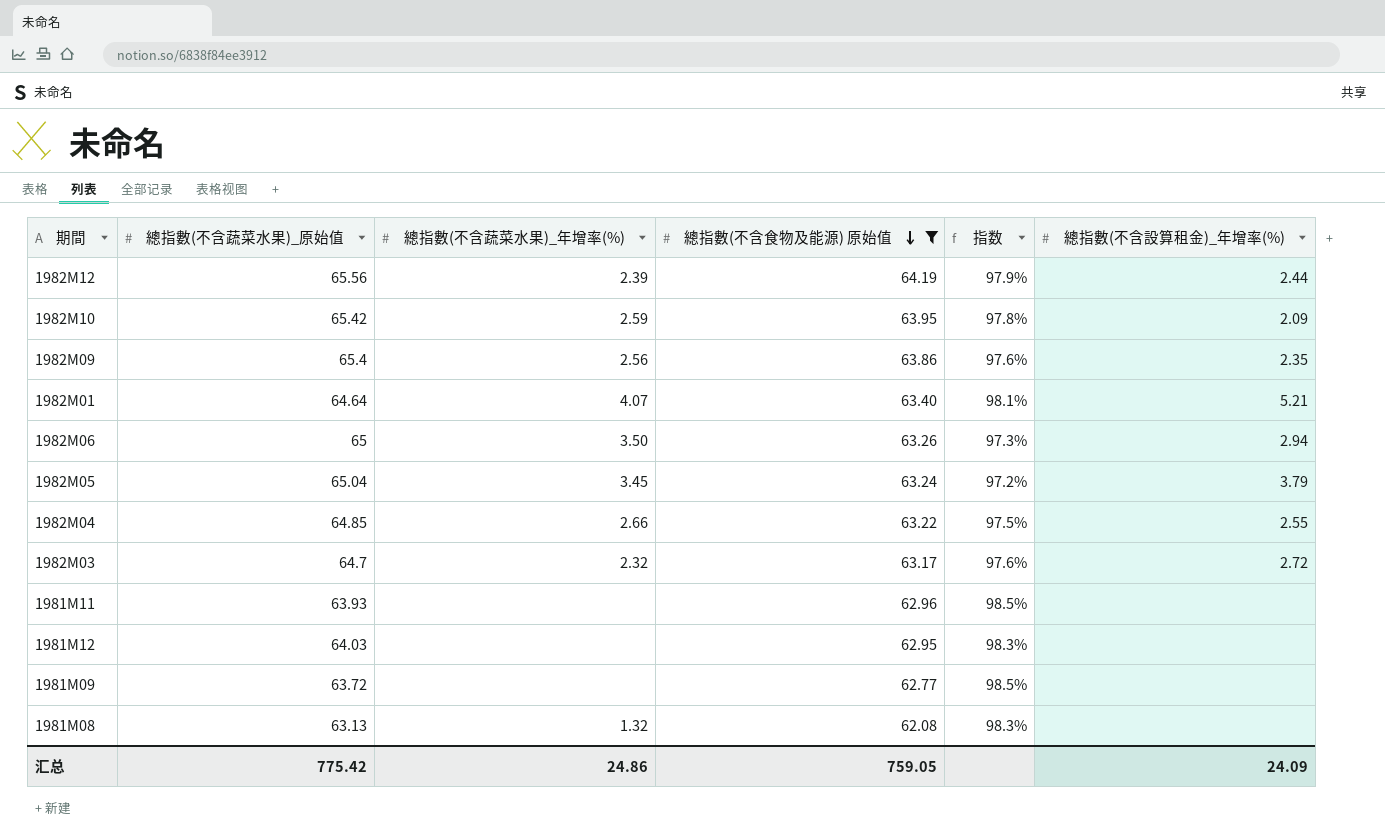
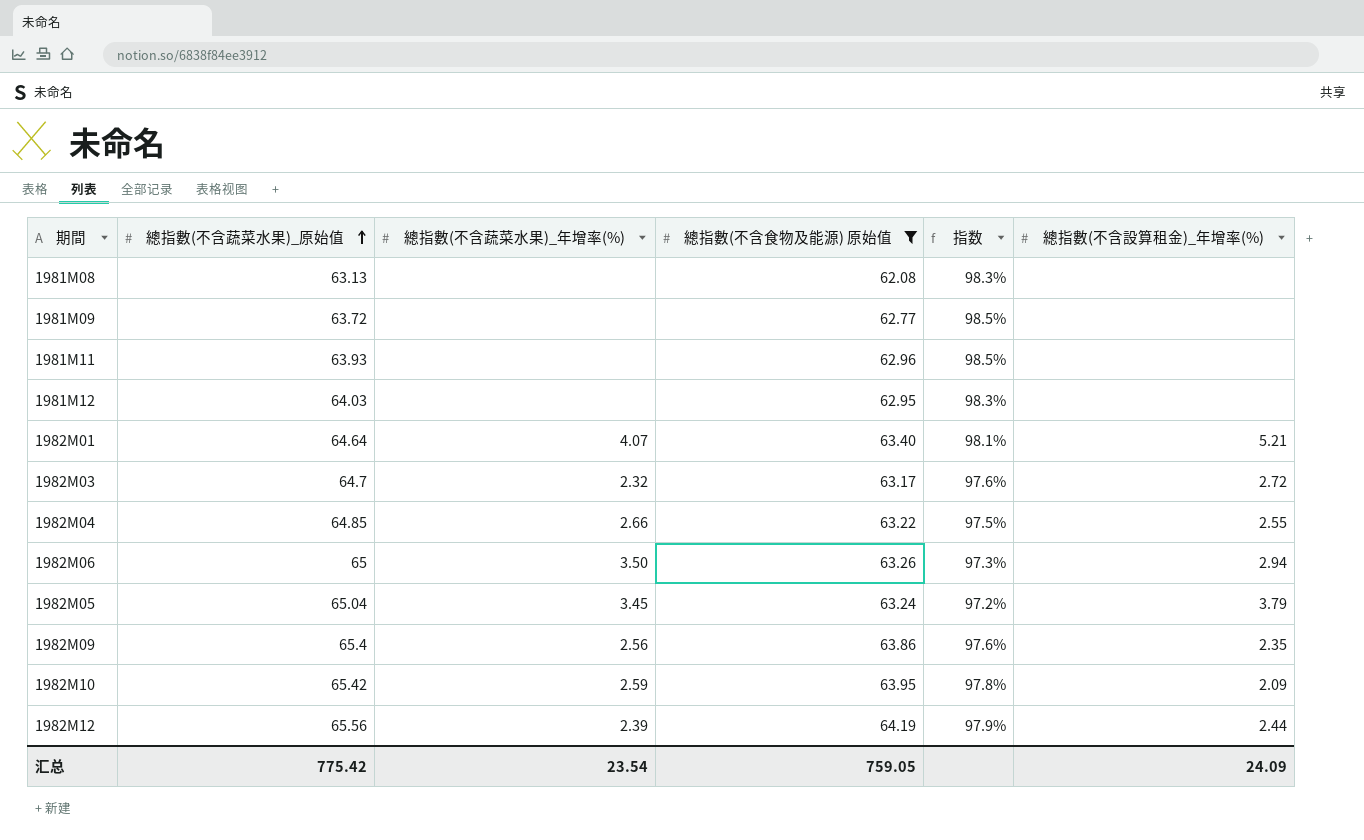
row order: 總指數(不含食物及能源) 原始值 descending -> 總指數(不含蔬菜水果)_原始值 ascending
1981M08 | 總指數(不含蔬菜水果)_年增率(%): 1.32 -> none
汇总 | 總指數(不含蔬菜水果)_年增率(%): 24.86 -> 23.54

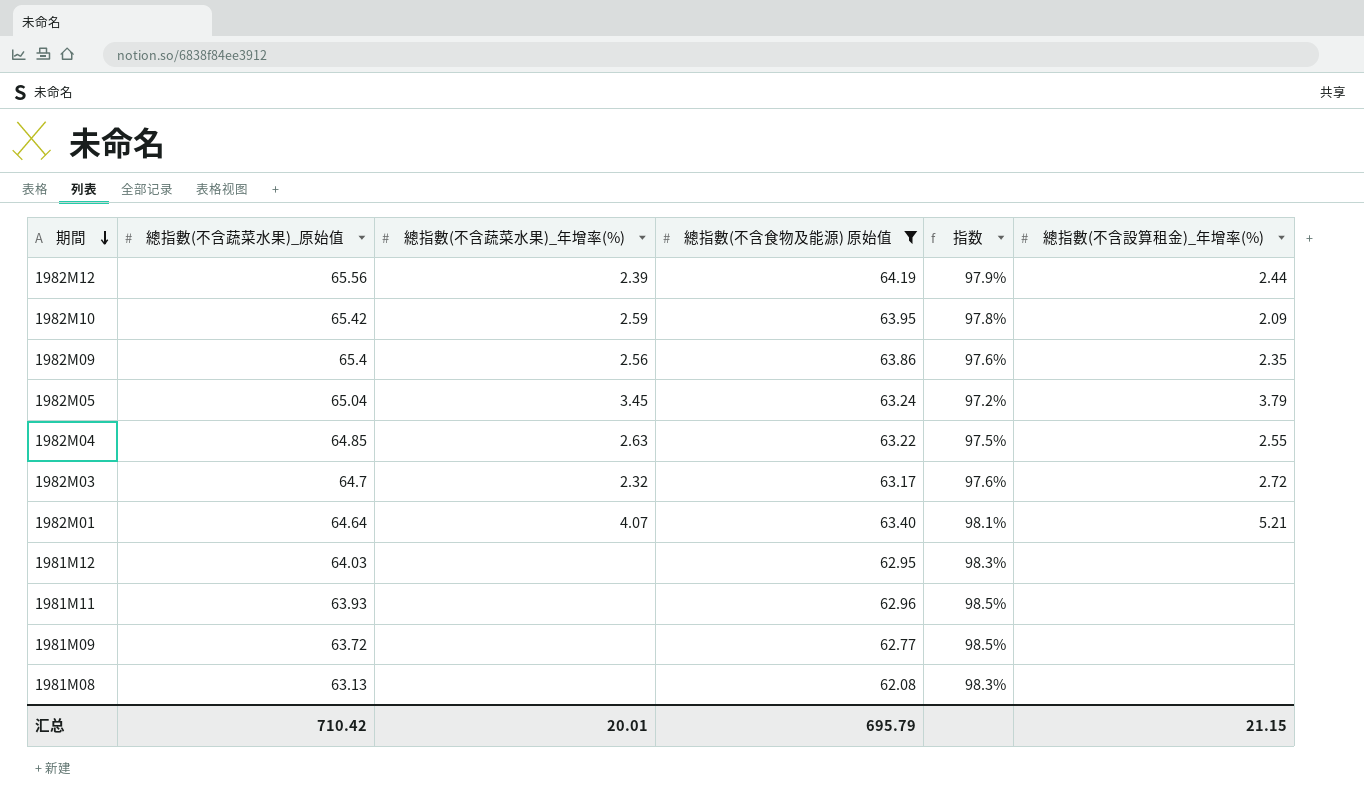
row order: 總指數(不含蔬菜水果)_原始值 ascending -> 期間 descending
row 1982M06: 65 | 3.50 | 63.26 | 97.3% | 2.94 -> none
1982M04 | 總指數(不含蔬菜水果)_年增率(%): 2.66 -> 2.63
汇总 | 總指數(不含蔬菜水果)_原始值: 775.42 -> 710.42
汇总 | 總指數(不含蔬菜水果)_年增率(%): 23.54 -> 20.01
汇总 | 總指數(不含食物及能源) 原始值: 759.05 -> 695.79
汇总 | 總指數(不含設算租金)_年增率(%): 24.09 -> 21.15

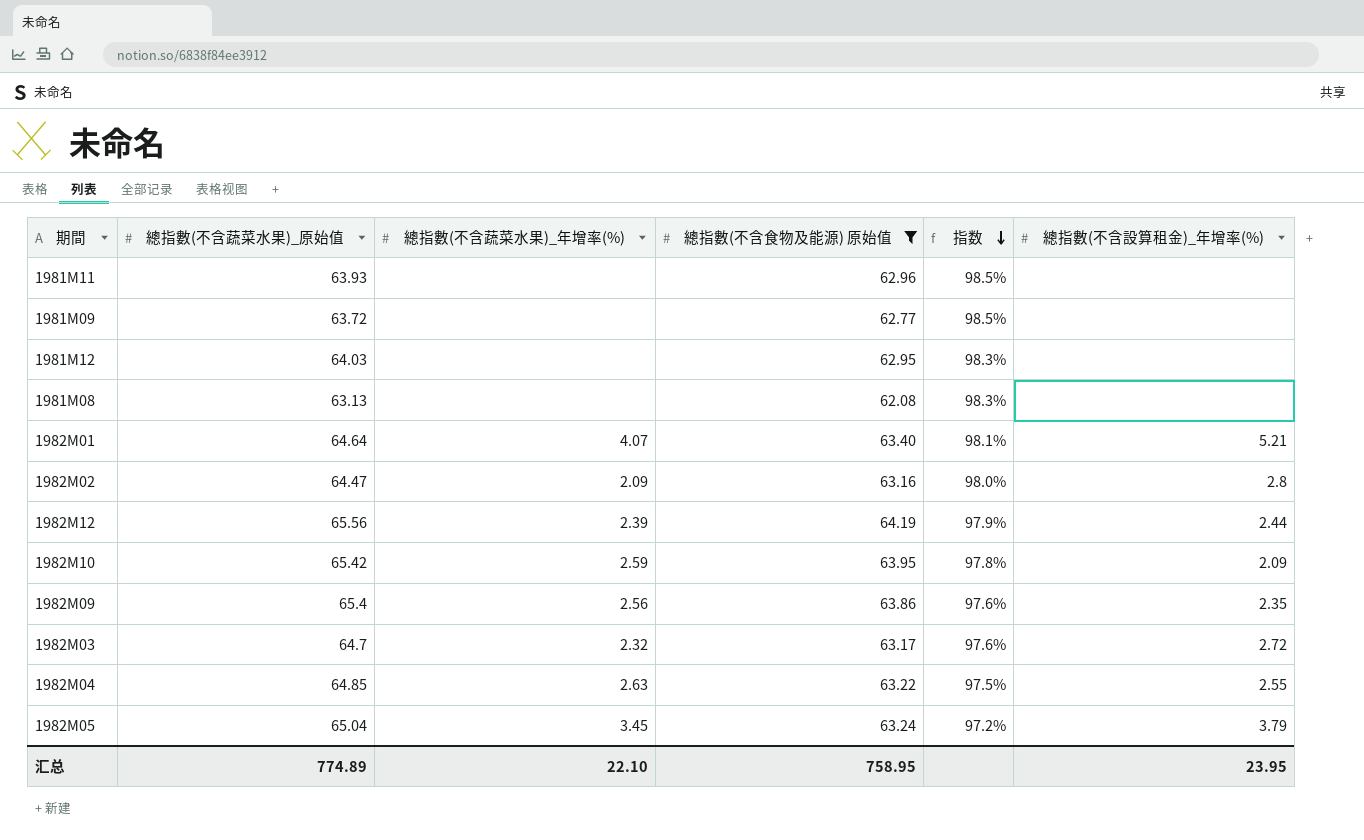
row order: 期間 descending -> 指数 descending
row 1982M02: none -> 64.47 | 2.09 | 63.16 | 98.0% | 2.8
汇总 | 總指數(不含蔬菜水果)_原始值: 710.42 -> 774.89
汇总 | 總指數(不含蔬菜水果)_年增率(%): 20.01 -> 22.10
汇总 | 總指數(不含食物及能源) 原始值: 695.79 -> 758.95
汇总 | 總指數(不含設算租金)_年增率(%): 21.15 -> 23.95

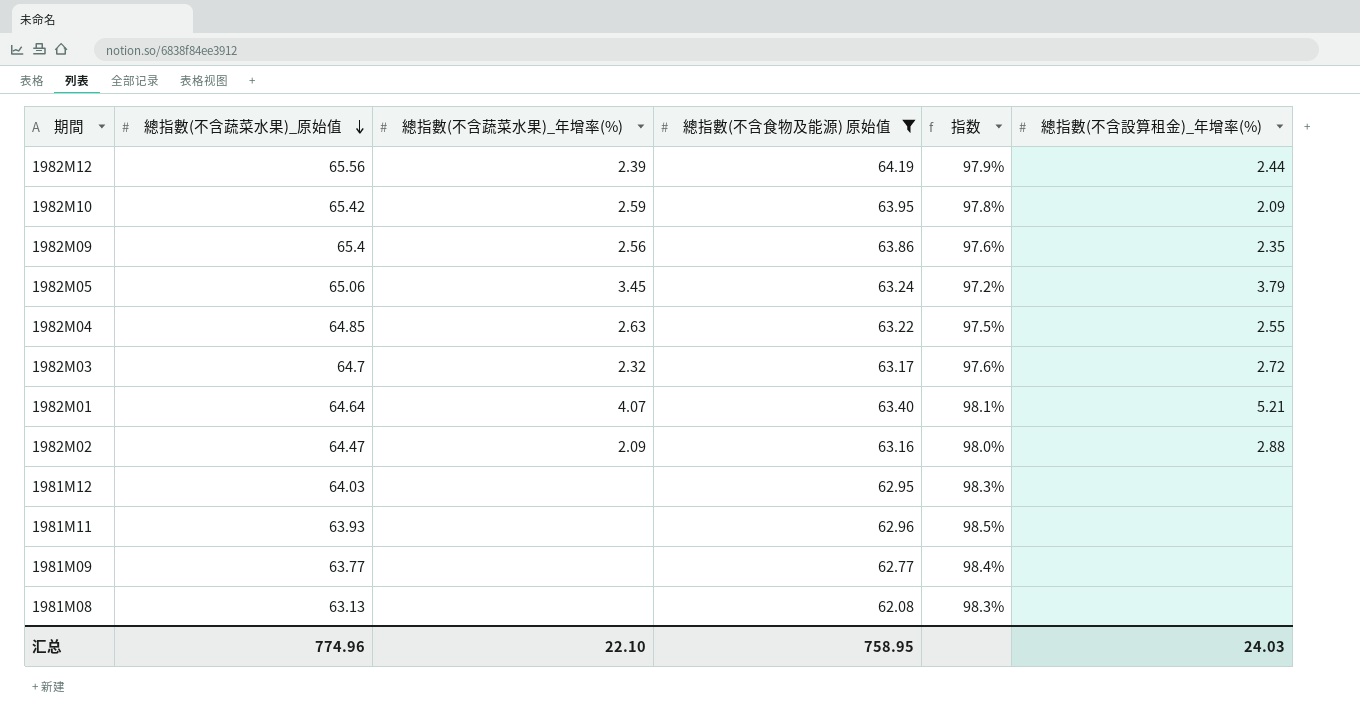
row order: 指数 descending -> 總指數(不含蔬菜水果)_原始值 descending
1982M05 | 總指數(不含蔬菜水果)_原始值: 65.04 -> 65.06
1982M02 | 總指數(不含設算租金)_年增率(%): 2.8 -> 2.88
1981M09 | 總指數(不含蔬菜水果)_原始值: 63.72 -> 63.77
1981M09 | 指数: 98.5% -> 98.4%
汇总 | 總指數(不含蔬菜水果)_原始值: 774.89 -> 774.96
汇总 | 總指數(不含設算租金)_年增率(%): 23.95 -> 24.03

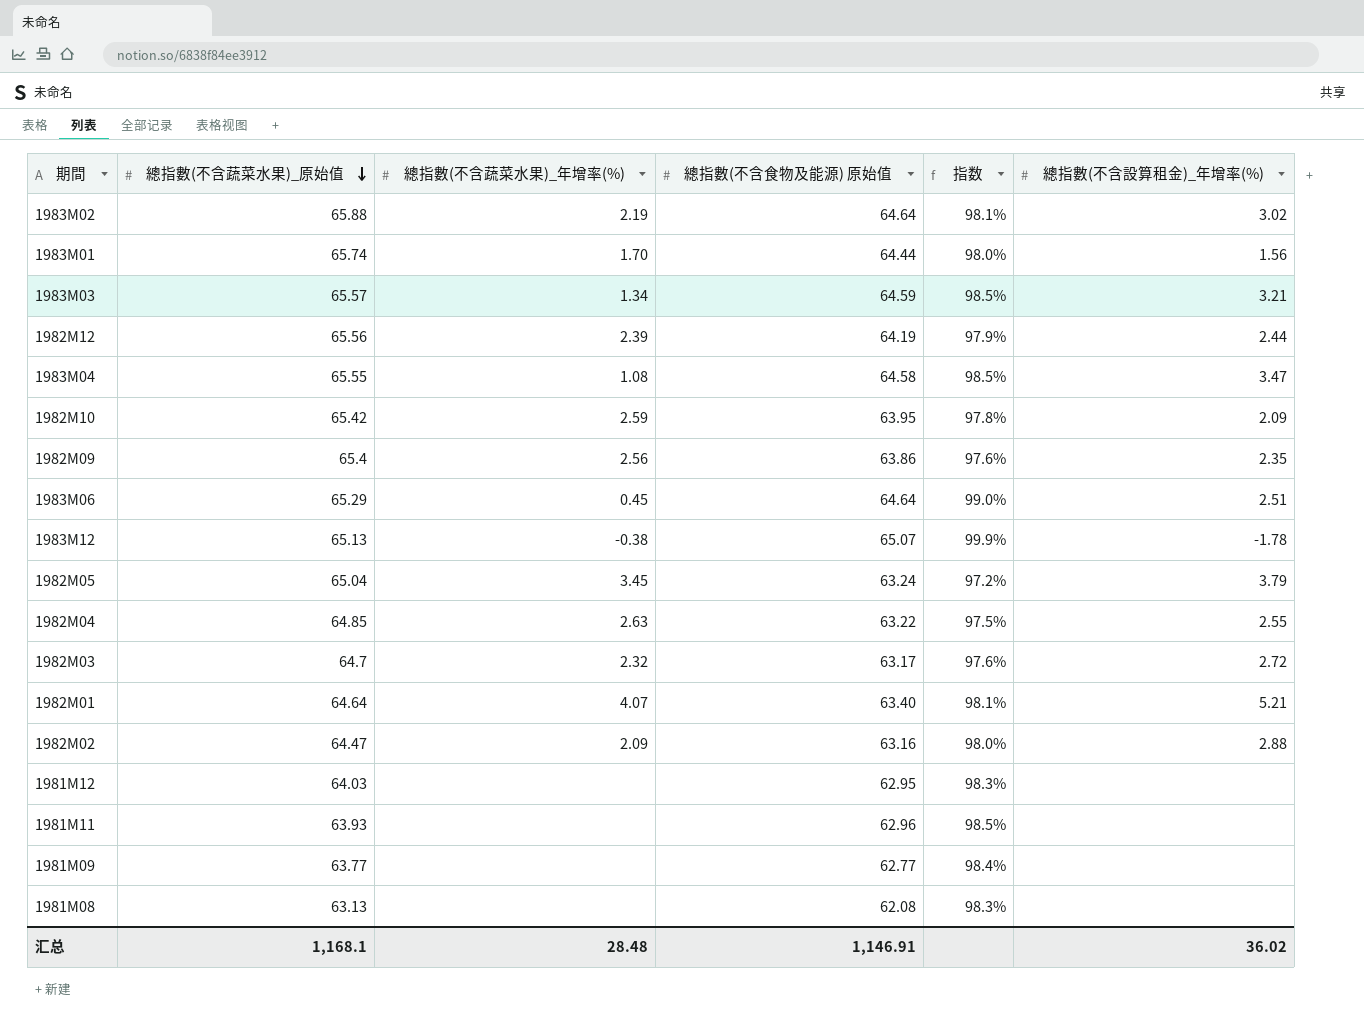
filter: 總指數(不含食物及能源) 原始值 <= 64.19 -> none
1982M05 | 總指數(不含蔬菜水果)_原始值: 65.06 -> 65.04
汇总 | 總指數(不含蔬菜水果)_原始值: 774.96 -> 1,168.1
汇总 | 總指數(不含蔬菜水果)_年增率(%): 22.10 -> 28.48
汇总 | 總指數(不含食物及能源) 原始值: 758.95 -> 1,146.91
汇总 | 總指數(不含設算租金)_年增率(%): 24.03 -> 36.02

